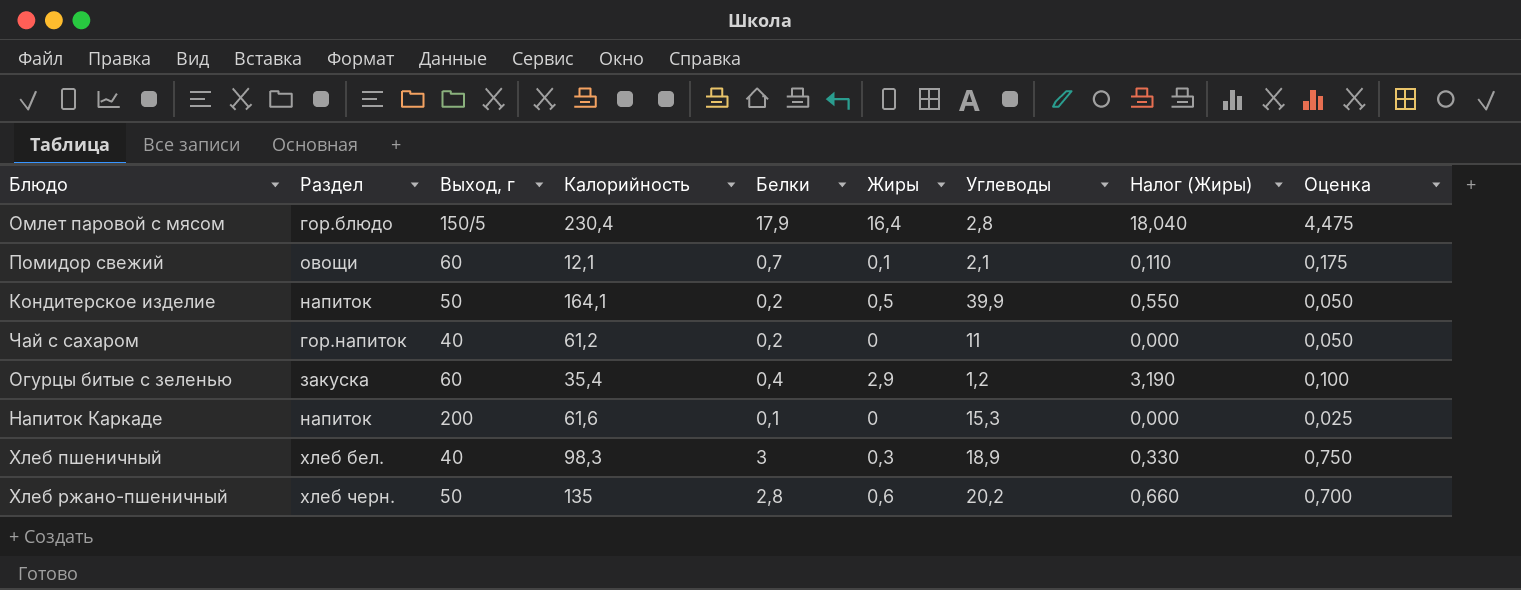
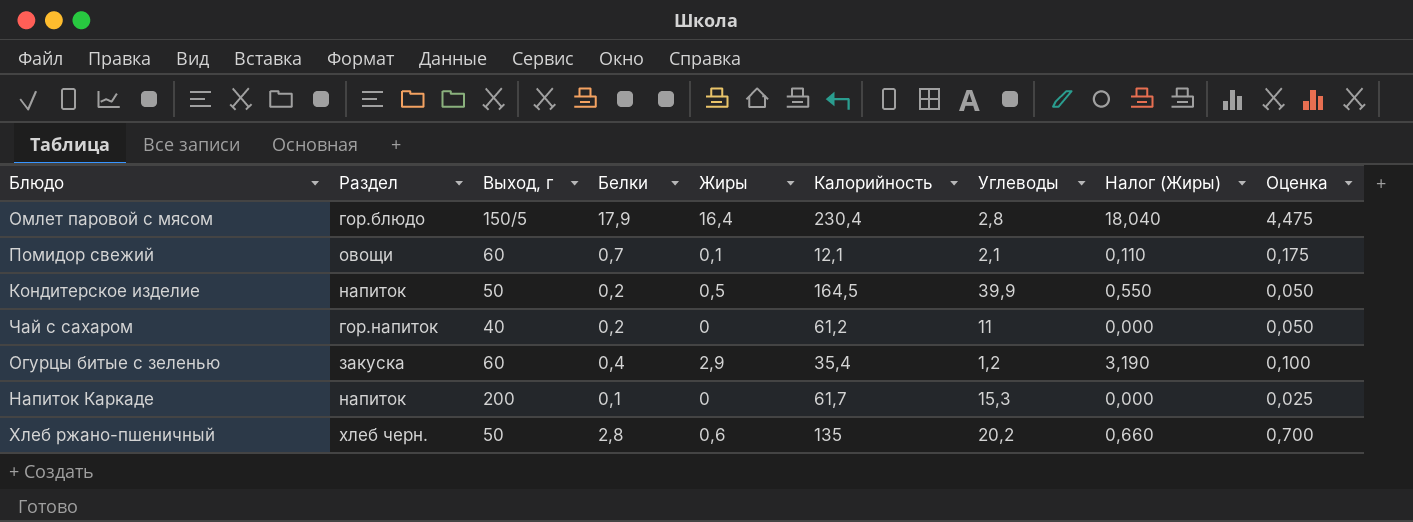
column Калорийность | position: 4 -> 6
row Хлеб пшеничный: хлеб бел. | 40 | 98,3 | 3 | 0,3 | 18,9 | 0,330 | 0,750 -> none
Кондитерское изделие | Калорийность: 164,1 -> 164,5
Напиток Каркаде | Калорийность: 61,6 -> 61,7

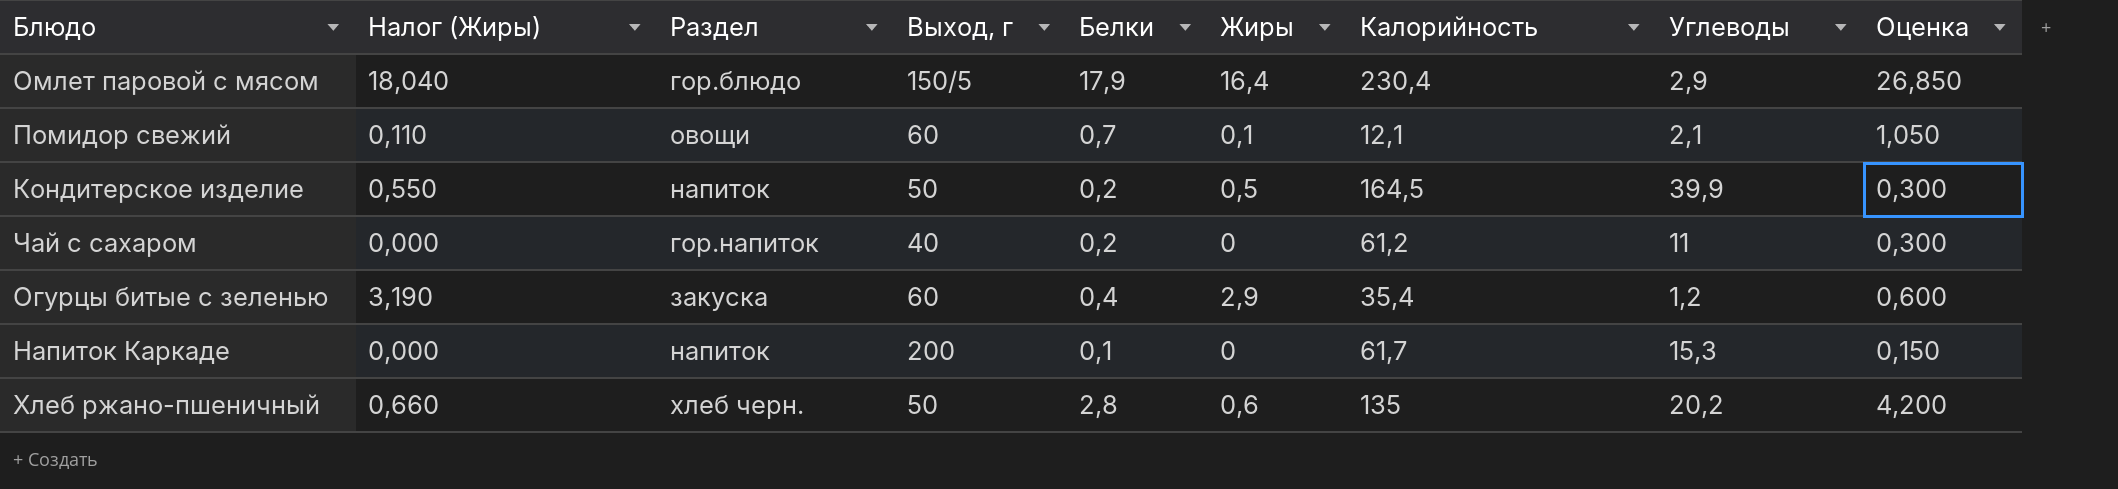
column Налог (Жиры) | position: 8 -> 2
column Оценка | formula: [Белки] * 0,25 -> [Белки] * 1,5
Омлет паровой с мясом | Углеводы: 2,8 -> 2,9

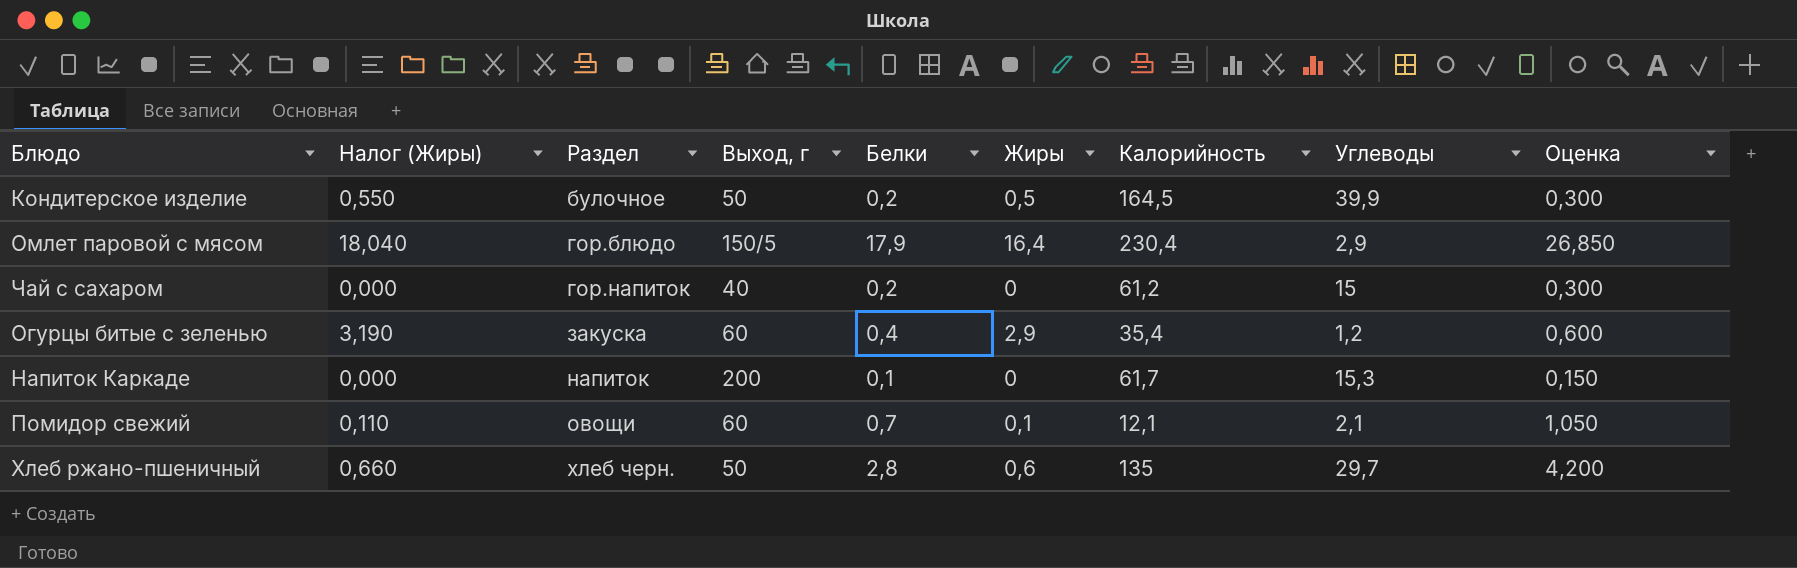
row order: none -> Раздел ascending
Кондитерское изделие | Раздел: напиток -> булочное
Чай с сахаром | Углеводы: 11 -> 15
Хлеб ржано-пшеничный | Углеводы: 20,2 -> 29,7

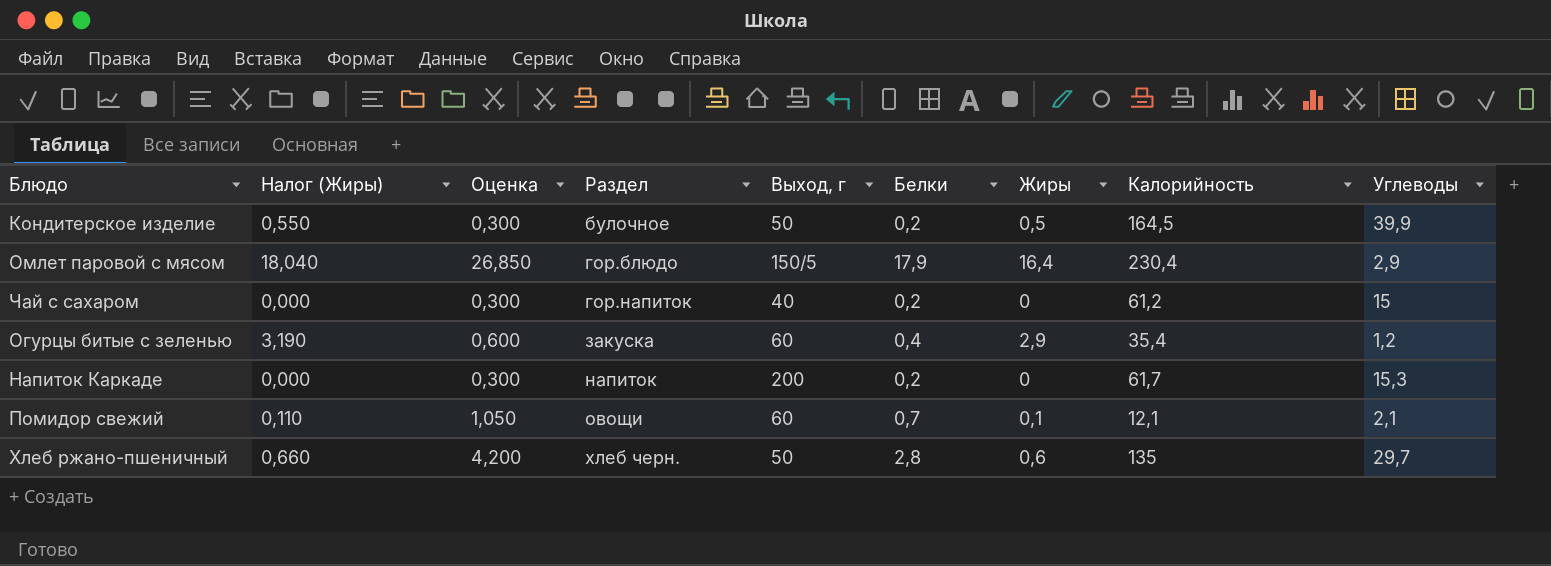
column Оценка | position: 9 -> 3
Напиток Каркаде | Оценка: 0,150 -> 0,300
Напиток Каркаде | Белки: 0,1 -> 0,2

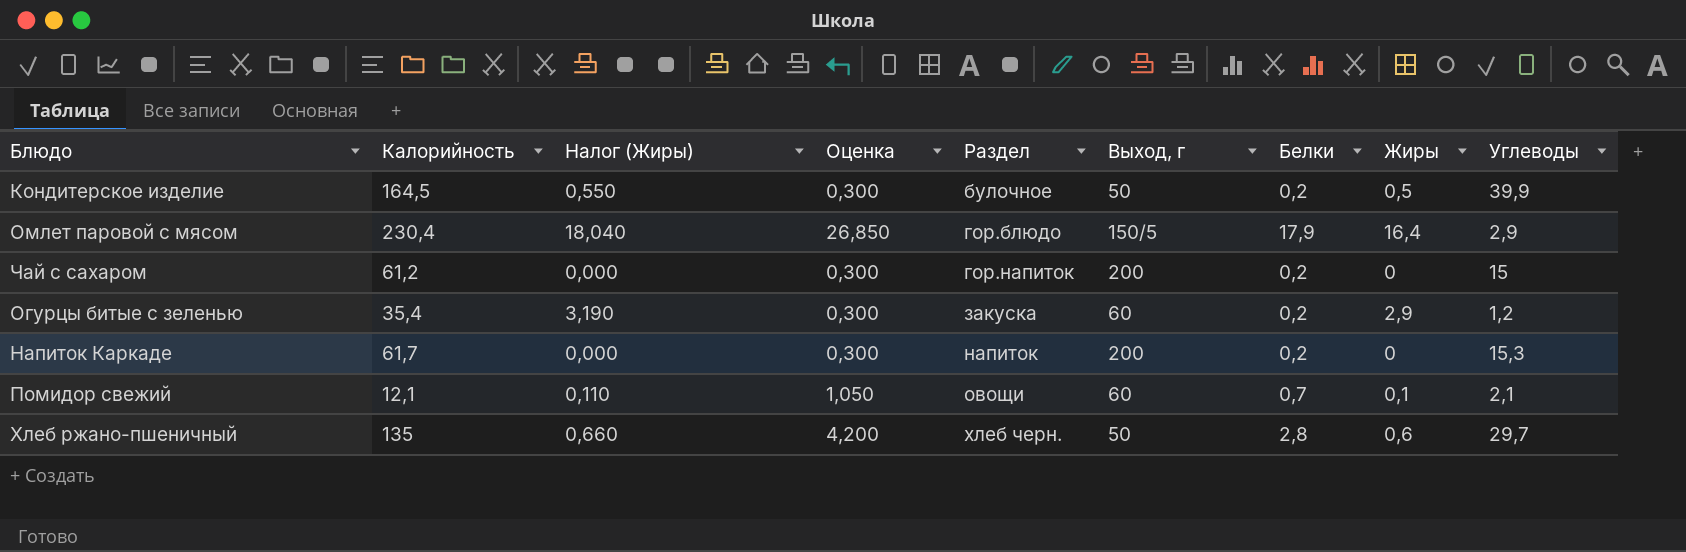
column Калорийность | position: 8 -> 2
Чай с сахаром | Выход, г: 40 -> 200
Огурцы битые с зеленью | Оценка: 0,600 -> 0,300
Огурцы битые с зеленью | Белки: 0,4 -> 0,2

